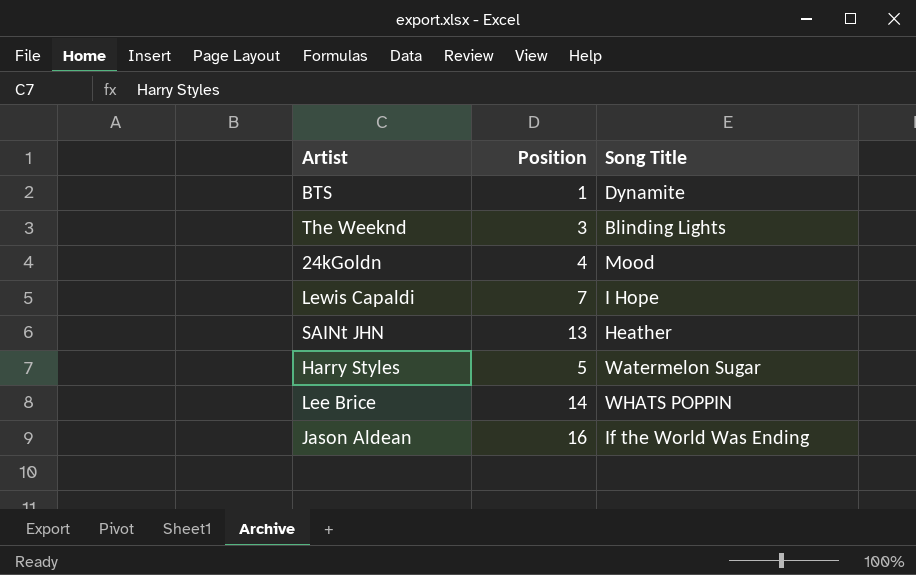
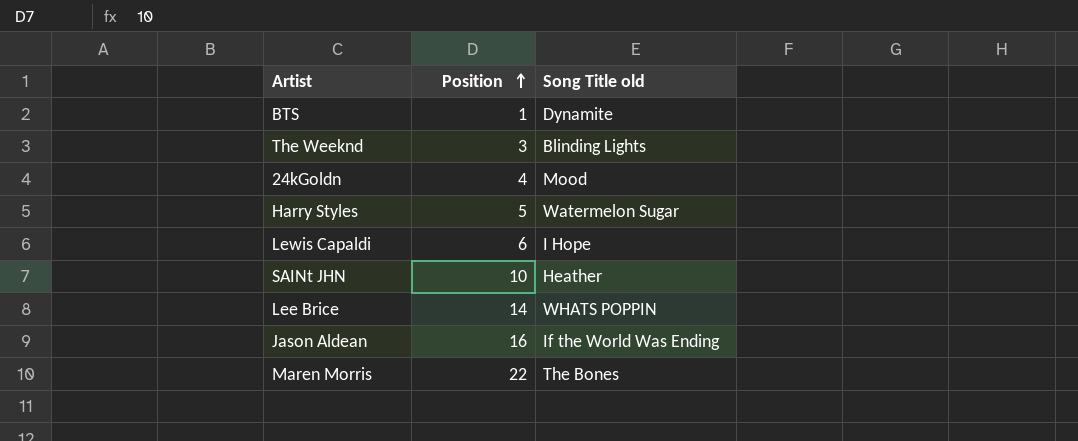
row order: none -> Position ascending
column name: Song Title -> Song Title old
Lewis Capaldi | Position: 7 -> 6
SAINt JHN | Position: 13 -> 10
row Maren Morris: none -> 22 | The Bones

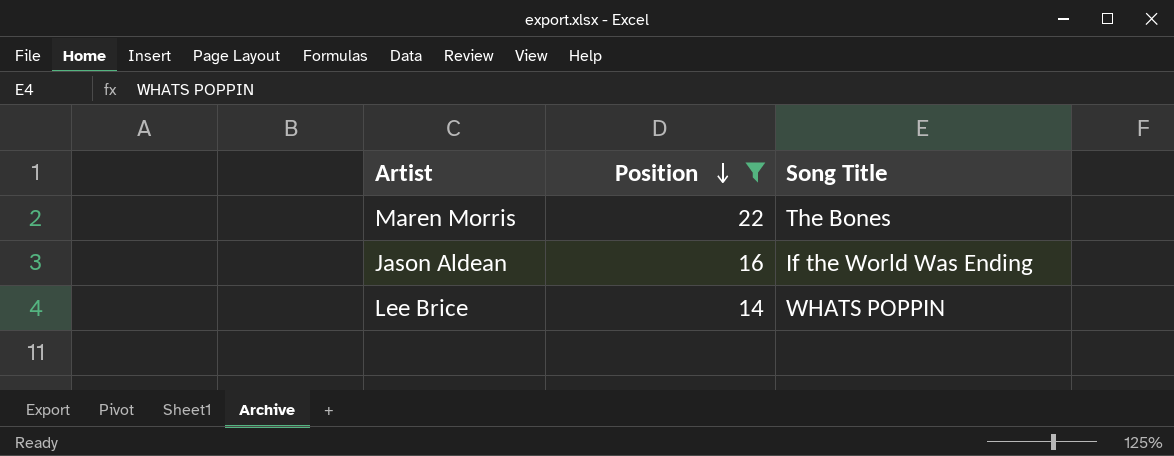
filter: none -> Position >= 14
row order: Position ascending -> Position descending
column name: Song Title old -> Song Title

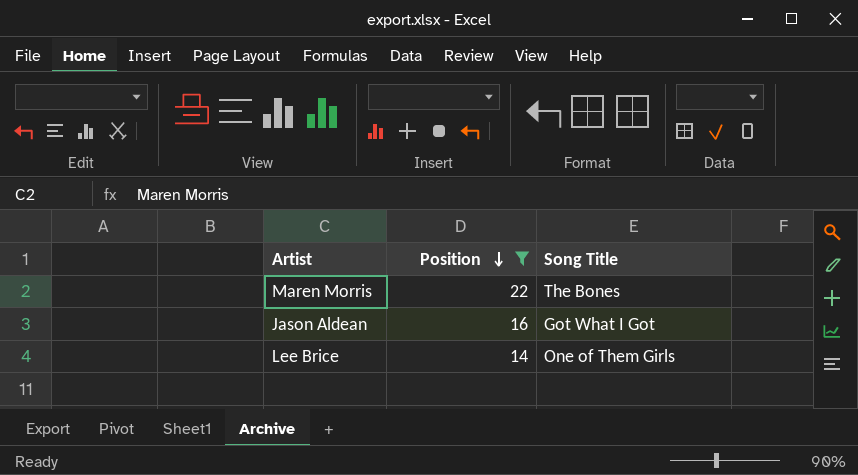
Jason Aldean | Song Title: If the World Was Ending -> Got What I Got
Lee Brice | Song Title: WHATS POPPIN -> One of Them Girls

